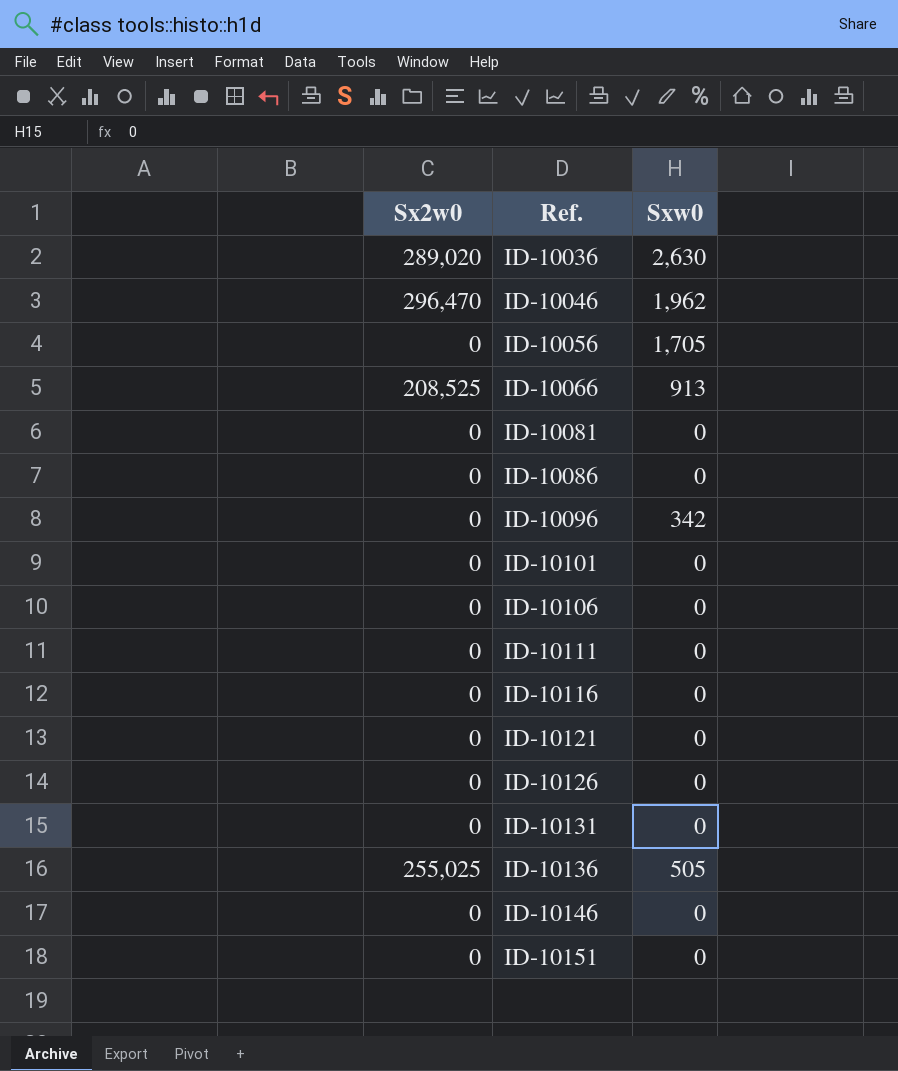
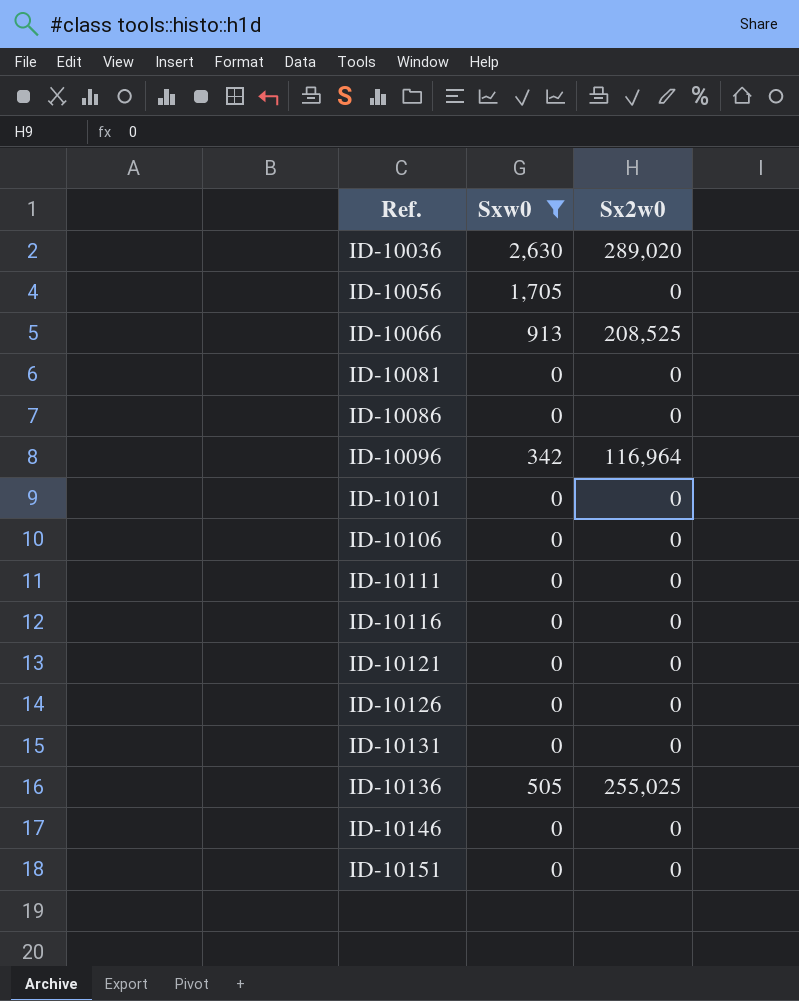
filter: none -> Sxw0 != 1,962
column Sx2w0 | position: 1 -> 3
ID-10096 | Sx2w0: 0 -> 116,964

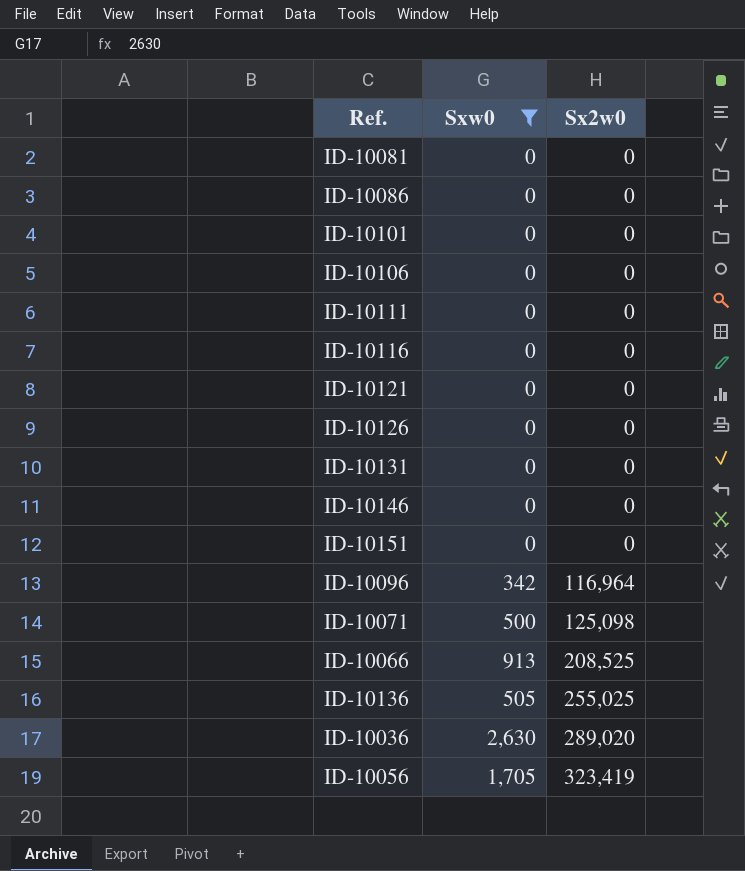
row order: Ref. ascending -> Sx2w0 ascending
row ID-10071: none -> 500 | 125,098
ID-10056 | Sx2w0: 0 -> 323,419

